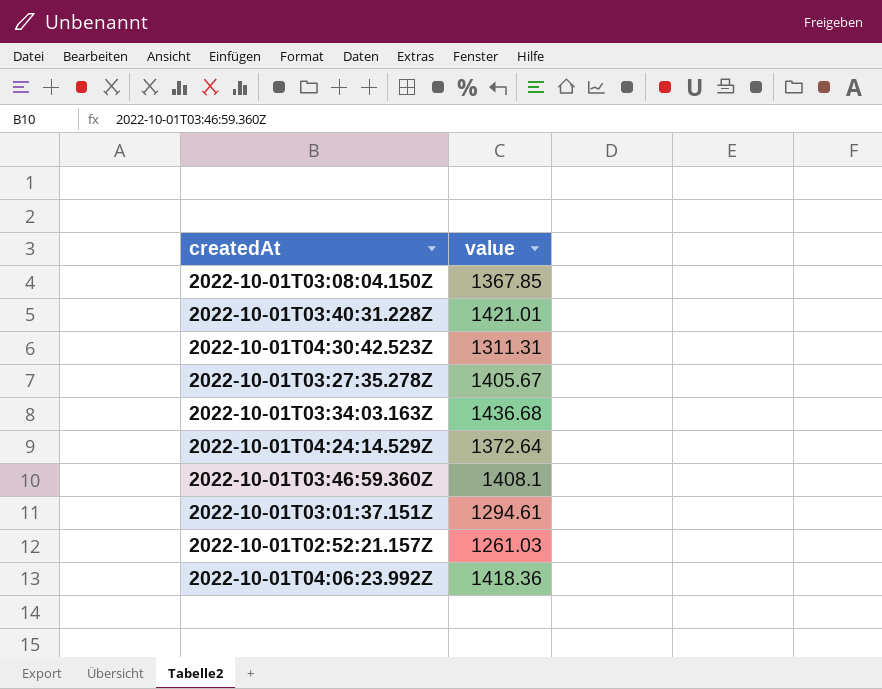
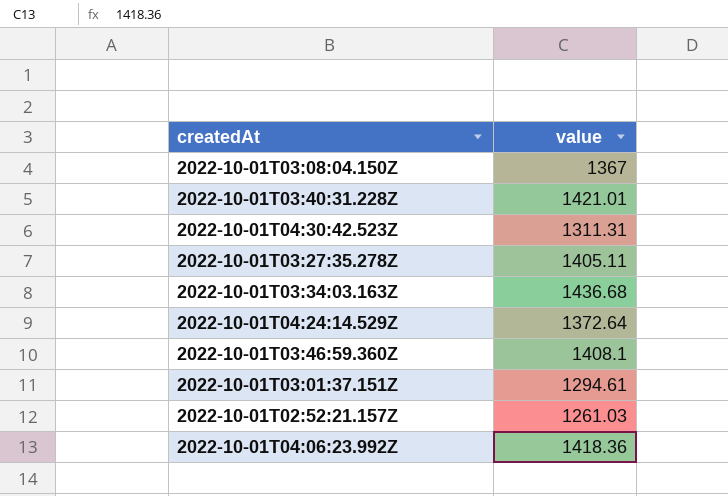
2022-10-01T03:08:04.150Z | value: 1367.85 -> 1367
2022-10-01T03:27:35.278Z | value: 1405.67 -> 1405.11

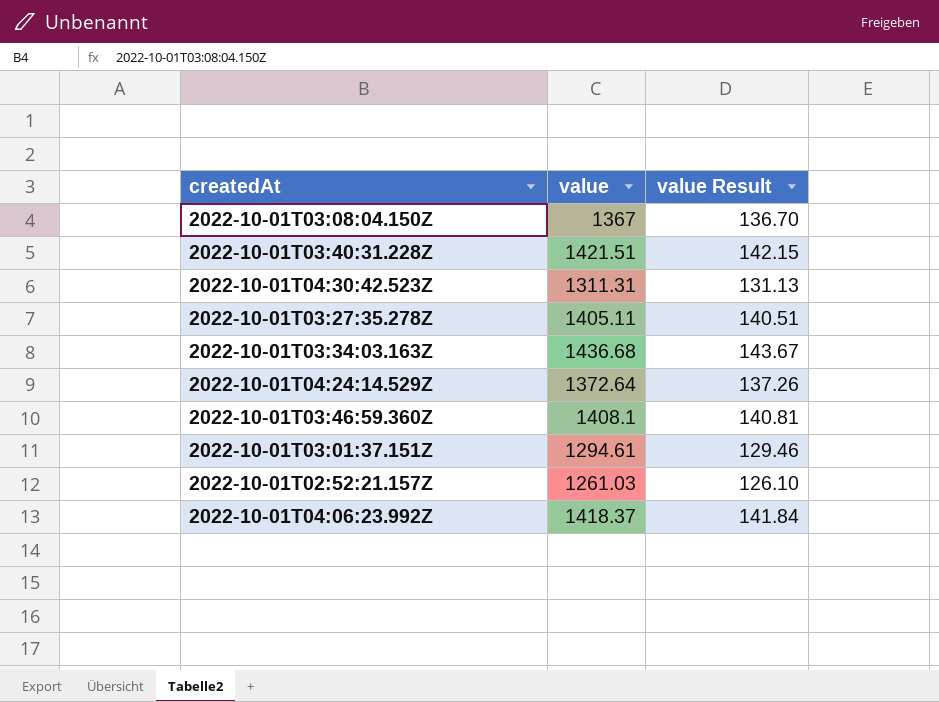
column value Result | formula: none -> [value] * 0.1
2022-10-01T03:40:31.228Z | value: 1421.01 -> 1421.51
2022-10-01T04:06:23.992Z | value: 1418.36 -> 1418.37

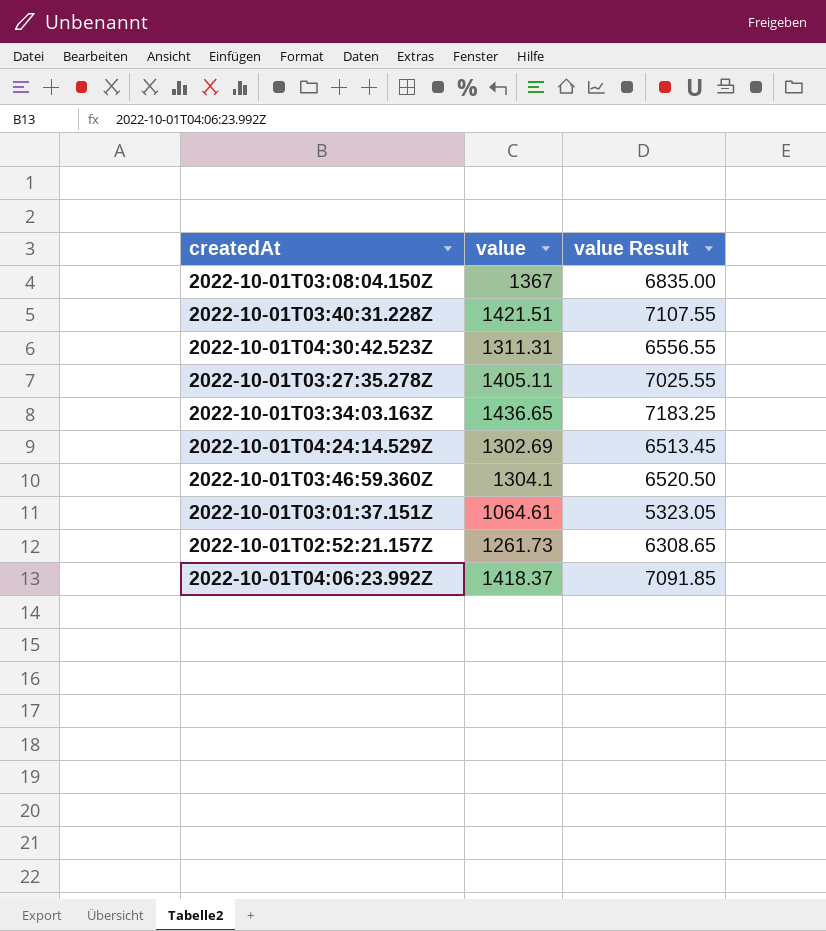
column value Result | formula: [value] * 0.1 -> [value] * 5
2022-10-01T03:34:03.163Z | value: 1436.68 -> 1436.65
2022-10-01T04:24:14.529Z | value: 1372.64 -> 1302.69
2022-10-01T03:46:59.360Z | value: 1408.1 -> 1304.1
2022-10-01T03:01:37.151Z | value: 1294.61 -> 1064.61
2022-10-01T02:52:21.157Z | value: 1261.03 -> 1261.73

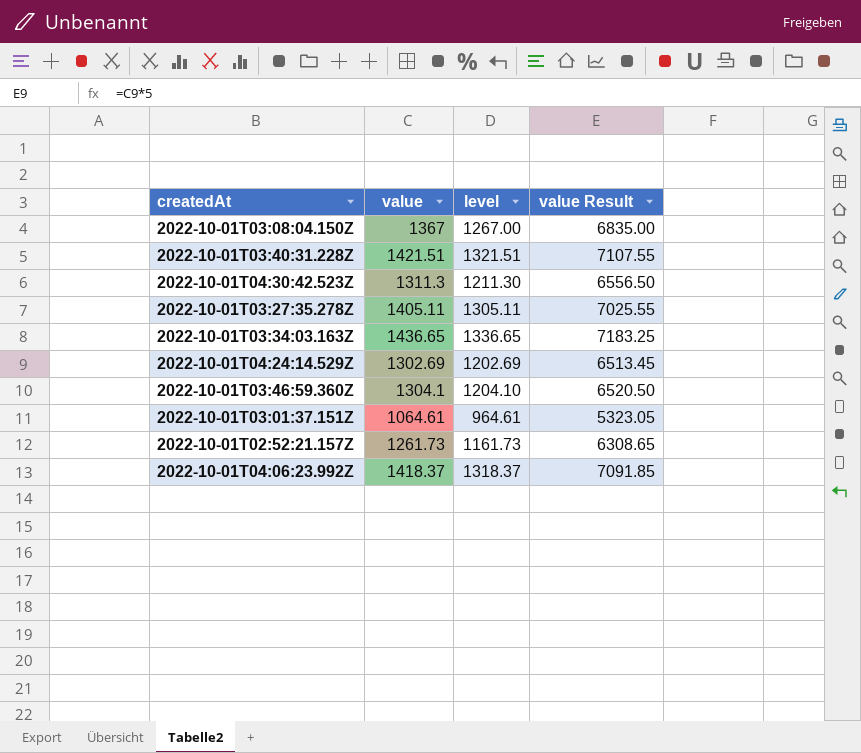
column level | formula: none -> [value] - 100
2022-10-01T04:30:42.523Z | value: 1311.31 -> 1311.3
2022-10-01T04:30:42.523Z | value Result: 6556.55 -> 6556.50

